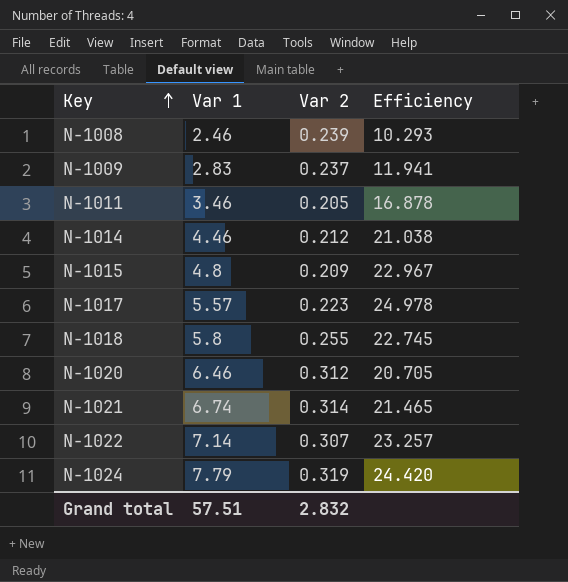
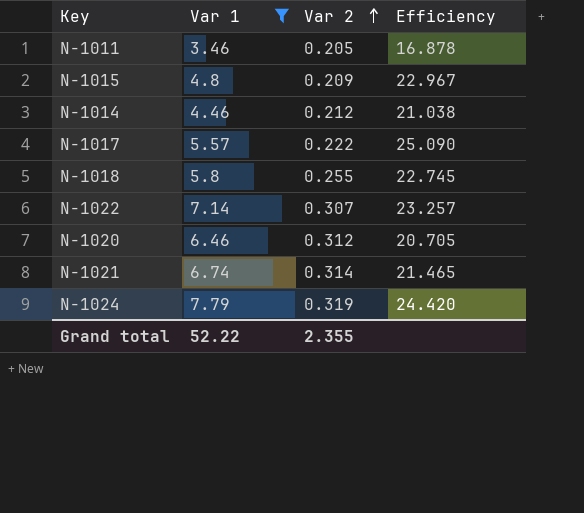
filter: none -> Var 1 >= 3.46
row order: Key ascending -> Var 2 ascending
N-1017 | Var 2: 0.223 -> 0.222
N-1017 | Efficiency: 24.978 -> 25.090
Grand total | Var 1: 57.51 -> 52.22
Grand total | Var 2: 2.832 -> 2.355

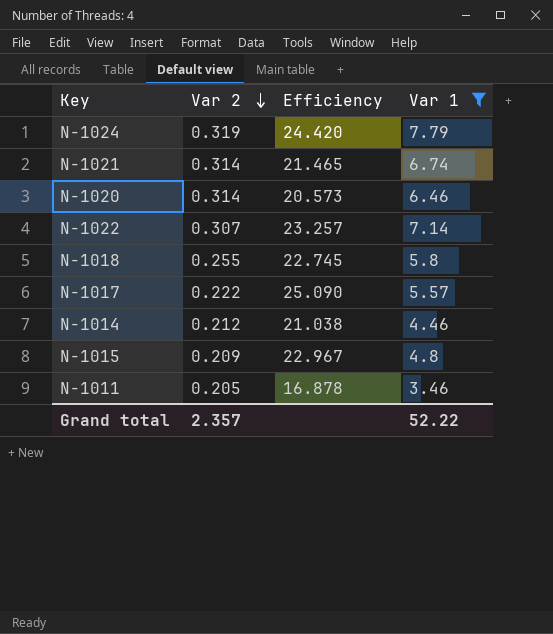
row order: Var 2 ascending -> Var 2 descending
column Var 1 | position: 2 -> 4
N-1020 | Var 2: 0.312 -> 0.314
N-1020 | Efficiency: 20.705 -> 20.573
Grand total | Var 2: 2.355 -> 2.357

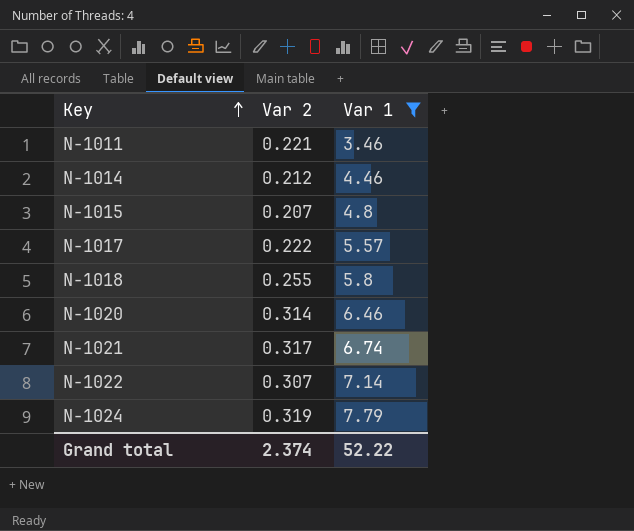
row order: Var 2 descending -> Key ascending
column Efficiency | formula: [Var 1] / [Var 2] -> none
N-1011 | Var 2: 0.205 -> 0.221
N-1015 | Var 2: 0.209 -> 0.207
N-1021 | Var 2: 0.314 -> 0.317
Grand total | Var 2: 2.357 -> 2.374

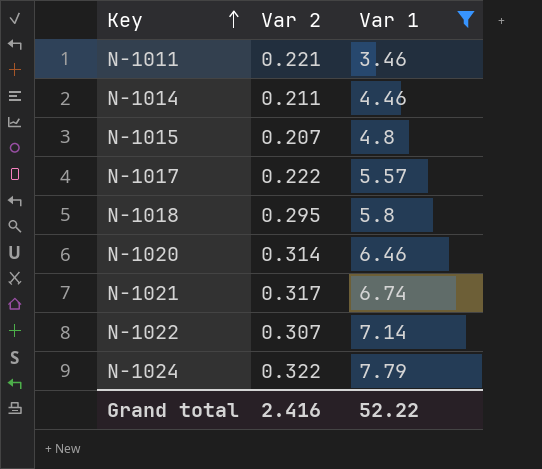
N-1014 | Var 2: 0.212 -> 0.211
N-1018 | Var 2: 0.255 -> 0.295
N-1024 | Var 2: 0.319 -> 0.322
Grand total | Var 2: 2.374 -> 2.416

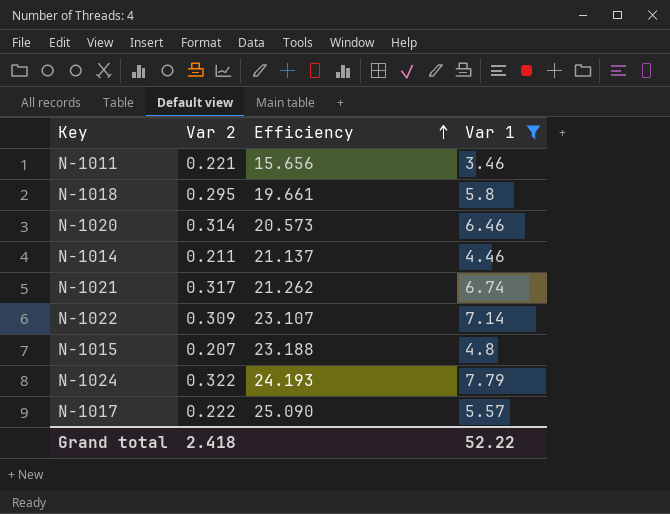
row order: Key ascending -> Efficiency ascending
column Efficiency | formula: none -> [Var 1] / [Var 2]
N-1022 | Var 2: 0.307 -> 0.309
Grand total | Var 2: 2.416 -> 2.418

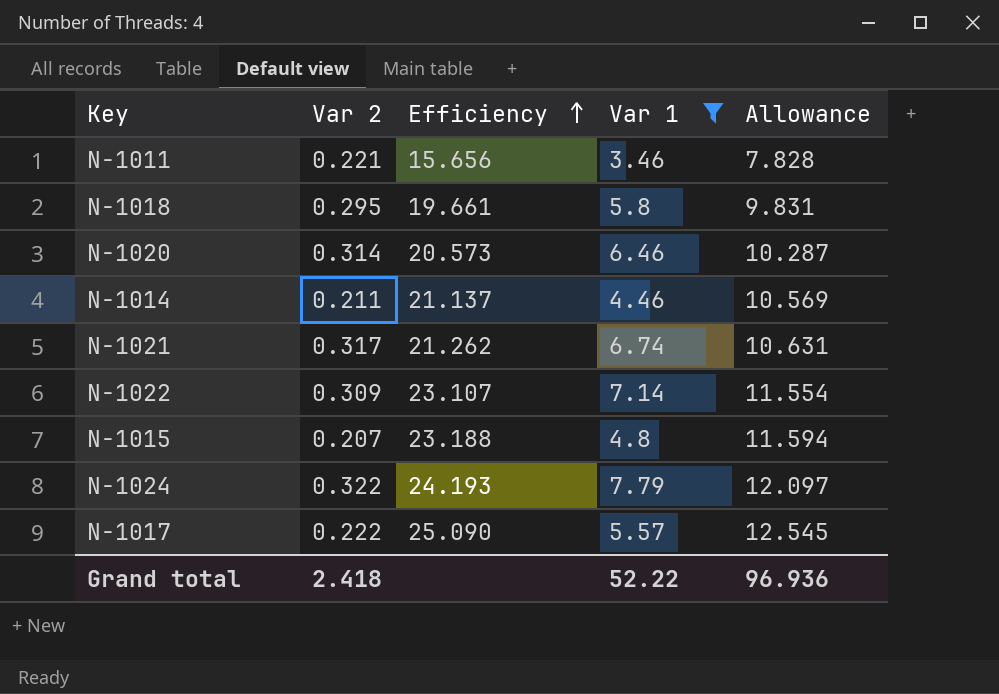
column Allowance | formula: none -> [Efficiency] * 0.5

